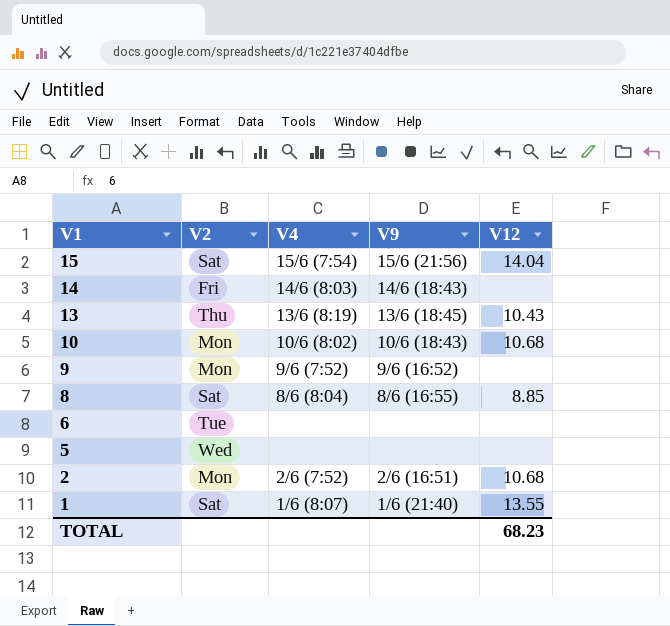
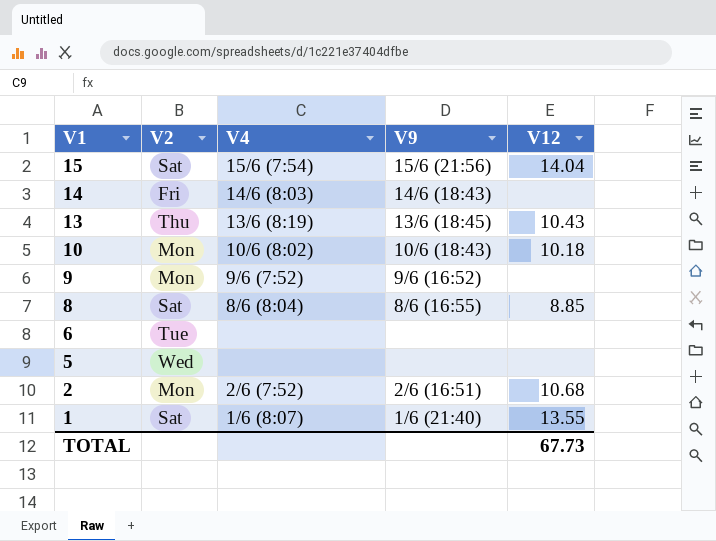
10 | V12: 10.68 -> 10.18
TOTAL | V12: 68.23 -> 67.73

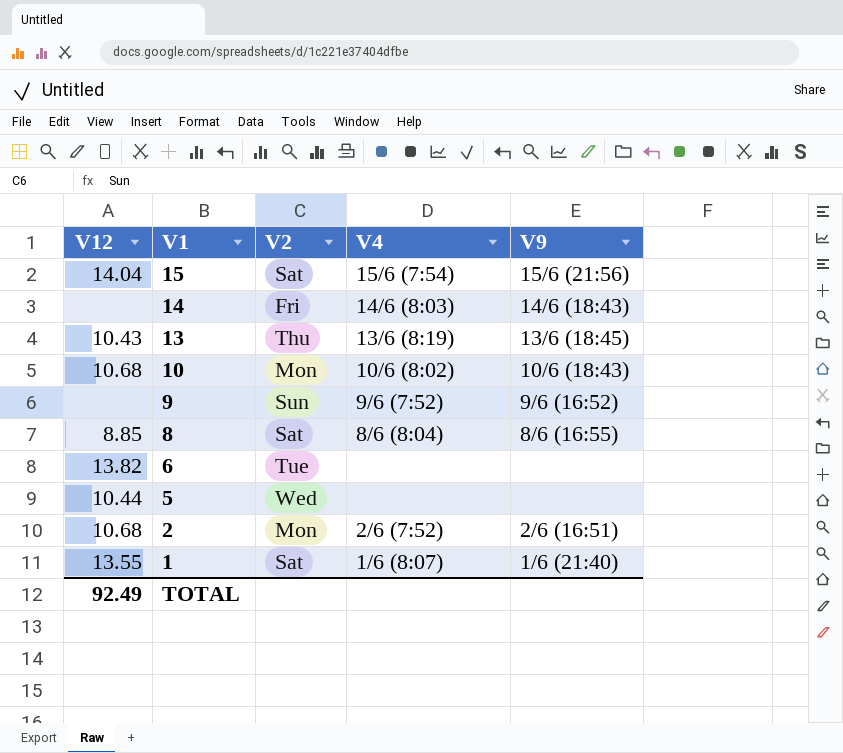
column V12 | position: 5 -> 1
10 | V12: 10.18 -> 10.68
9 | V2: Mon -> Sun
6 | V12: none -> 13.82
5 | V12: none -> 10.44
TOTAL | V12: 67.73 -> 92.49

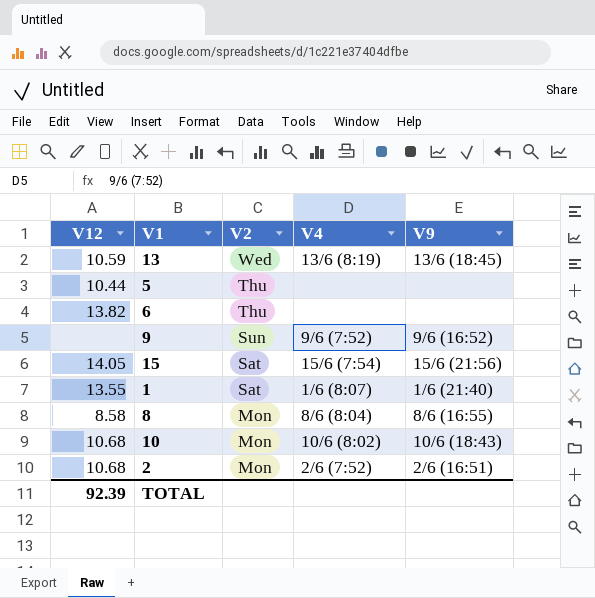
row order: V1 descending -> V2 descending
row 14: none | Fri | 14/6 (8:03) | 14/6 (18:43) -> none
13 | V12: 10.43 -> 10.59
13 | V2: Thu -> Wed
5 | V2: Wed -> Thu
6 | V2: Tue -> Thu
15 | V12: 14.04 -> 14.05
8 | V12: 8.85 -> 8.58
8 | V2: Sat -> Mon
TOTAL | V12: 92.49 -> 92.39

